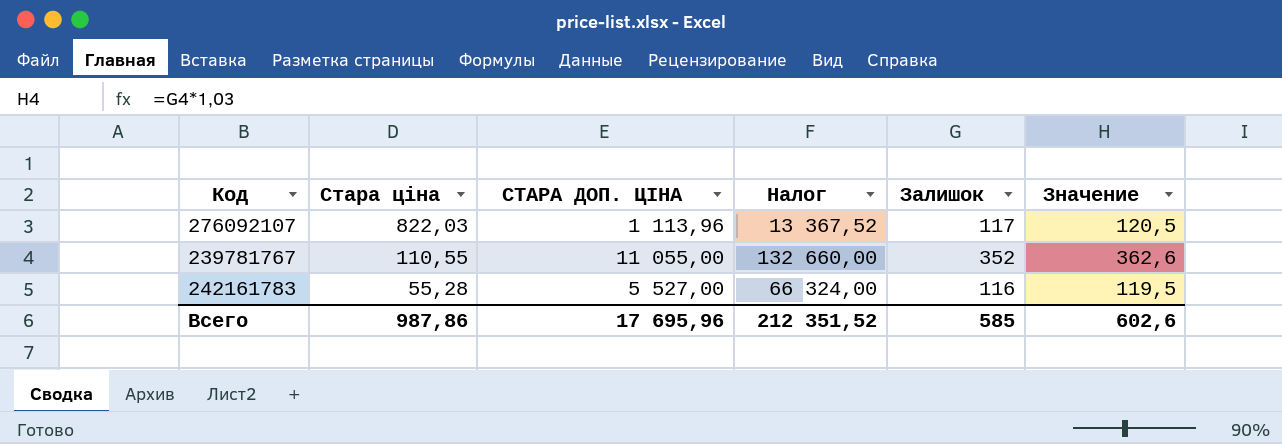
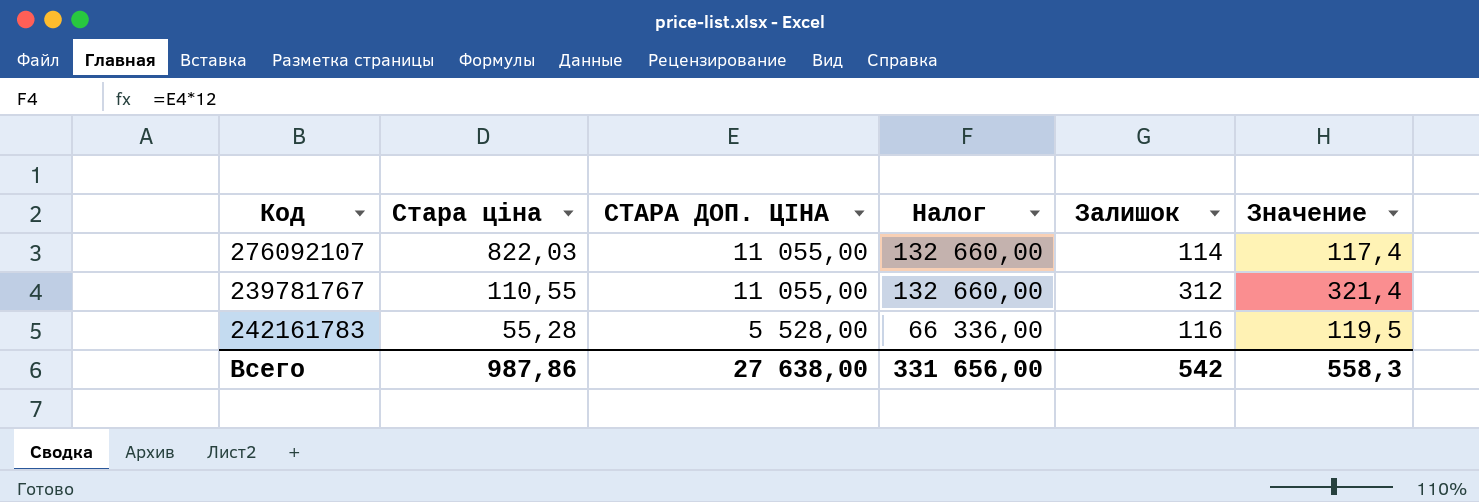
276092107 | СТАРА ДОП. ЦІНА: 1 113,96 -> 11 055,00
276092107 | Налог: 13 367,52 -> 132 660,00
276092107 | Залишок: 117 -> 114
276092107 | Значение: 120,5 -> 117,4
239781767 | Залишок: 352 -> 312
239781767 | Значение: 362,6 -> 321,4
242161783 | СТАРА ДОП. ЦІНА: 5 527,00 -> 5 528,00
242161783 | Налог: 66 324,00 -> 66 336,00
Всего | СТАРА ДОП. ЦІНА: 17 695,96 -> 27 638,00
Всего | Налог: 212 351,52 -> 331 656,00
Всего | Залишок: 585 -> 542
Всего | Значение: 602,6 -> 558,3

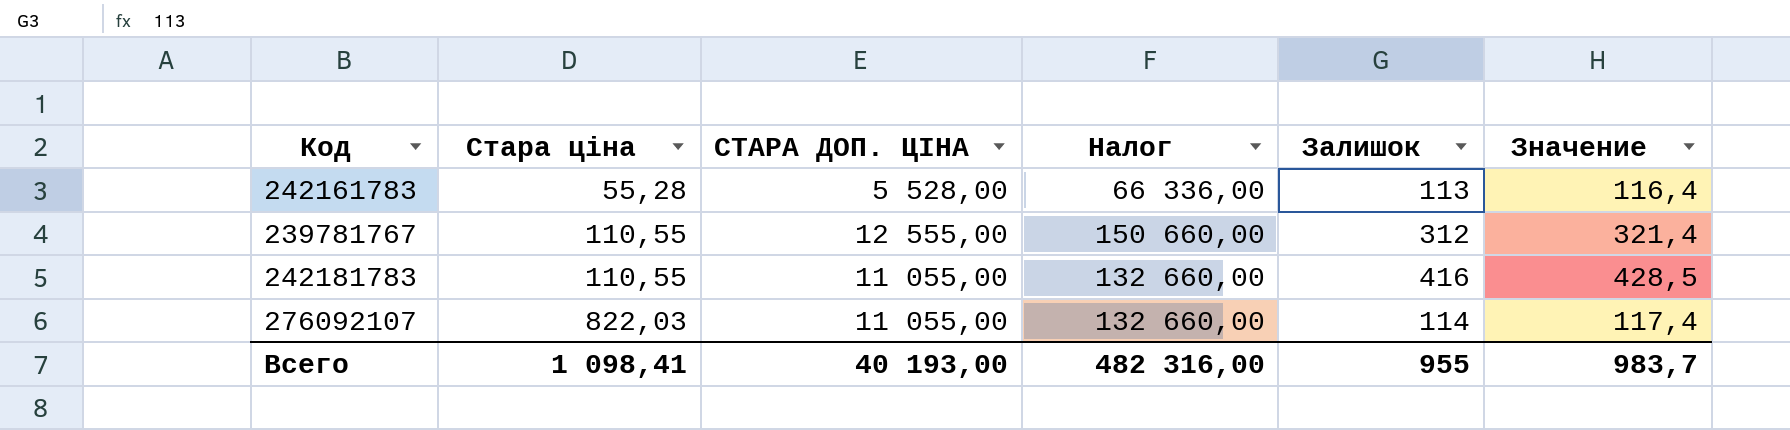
row order: Стара ціна descending -> Стара ціна ascending
242161783 | Залишок: 116 -> 113
242161783 | Значение: 119,5 -> 116,4
239781767 | СТАРА ДОП. ЦІНА: 11 055,00 -> 12 555,00
239781767 | Налог: 132 660,00 -> 150 660,00
row 242181783: none -> 110,55 | 11 055,00 | 132 660,00 | 416 | 428,5
Всего | Стара ціна: 987,86 -> 1 098,41
Всего | СТАРА ДОП. ЦІНА: 27 638,00 -> 40 193,00
Всего | Налог: 331 656,00 -> 482 316,00
Всего | Залишок: 542 -> 955
Всего | Значение: 558,3 -> 983,7

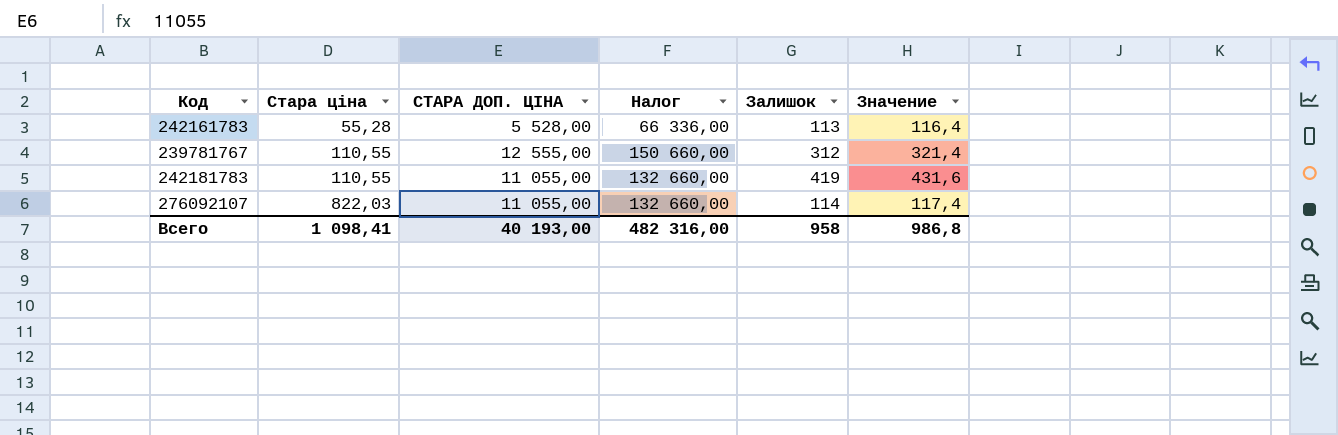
242181783 | Залишок: 416 -> 419
242181783 | Значение: 428,5 -> 431,6
Всего | Залишок: 955 -> 958
Всего | Значение: 983,7 -> 986,8

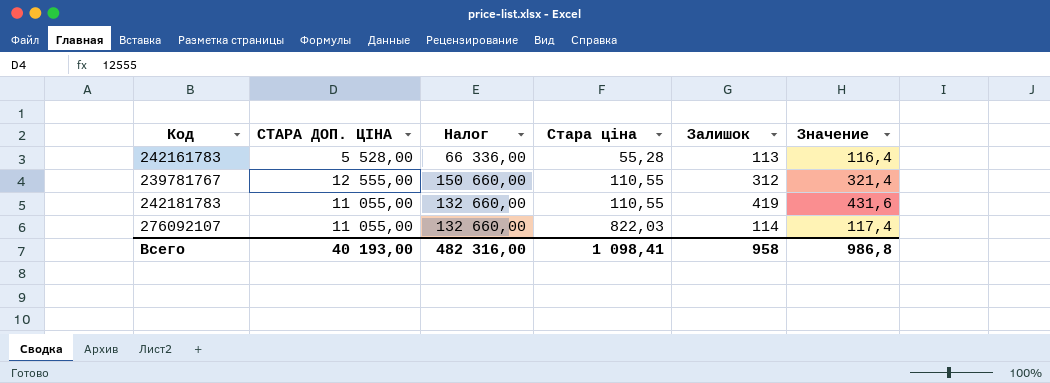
column Стара ціна | position: 2 -> 4

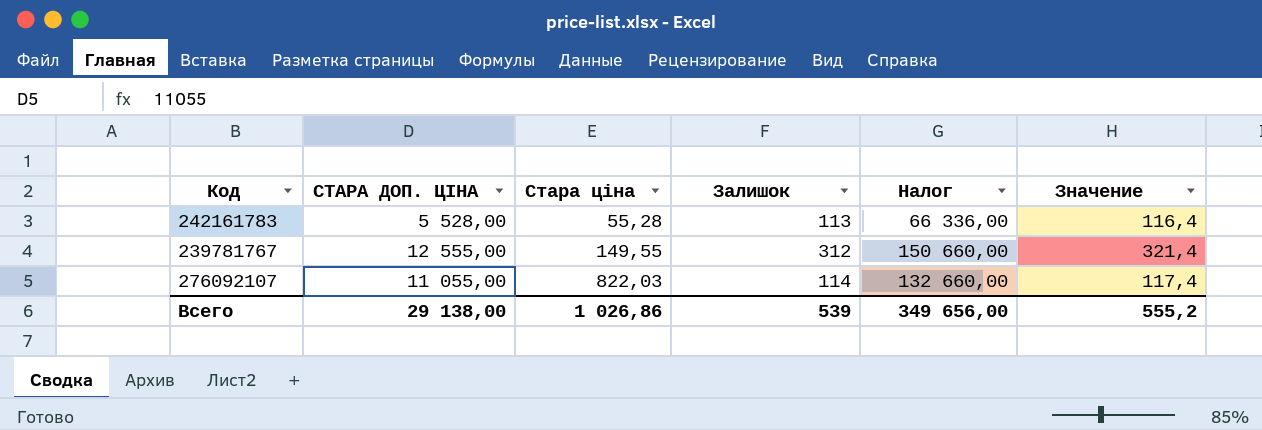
column Налог | position: 3 -> 5
row 242181783: 11 055,00 | 132 660,00 | 110,55 | 419 | 431,6 -> none
239781767 | Стара ціна: 110,55 -> 149,55
Всего | СТАРА ДОП. ЦІНА: 40 193,00 -> 29 138,00
Всего | Стара ціна: 1 098,41 -> 1 026,86
Всего | Залишок: 958 -> 539
Всего | Налог: 482 316,00 -> 349 656,00
Всего | Значение: 986,8 -> 555,2

